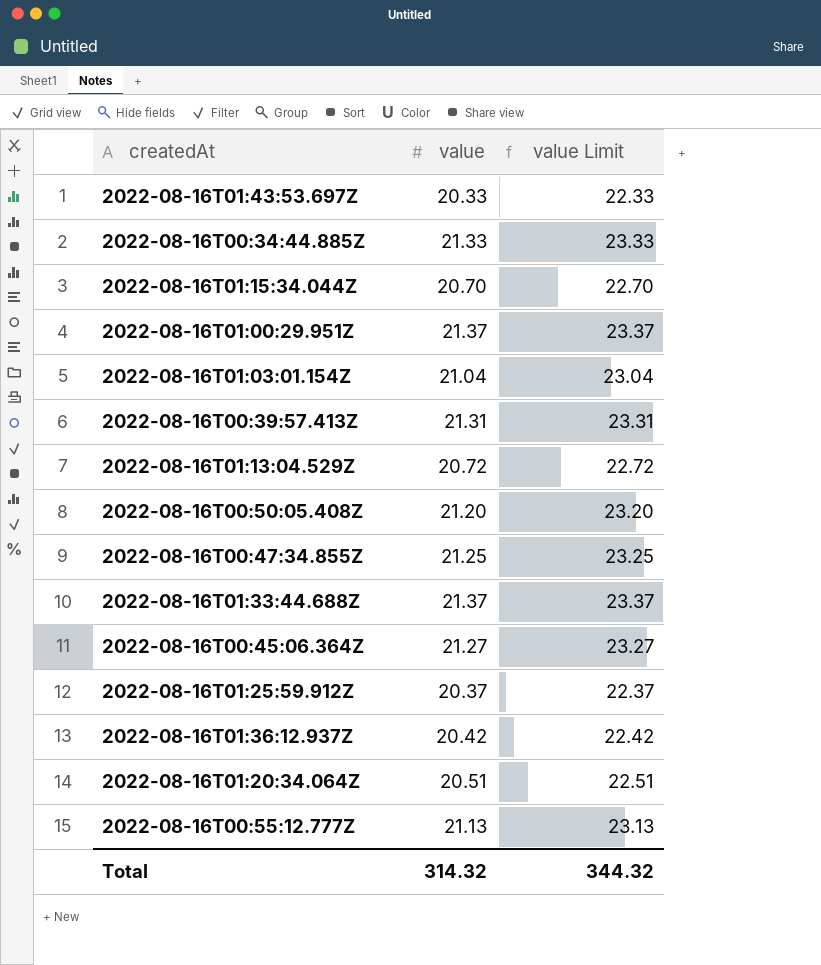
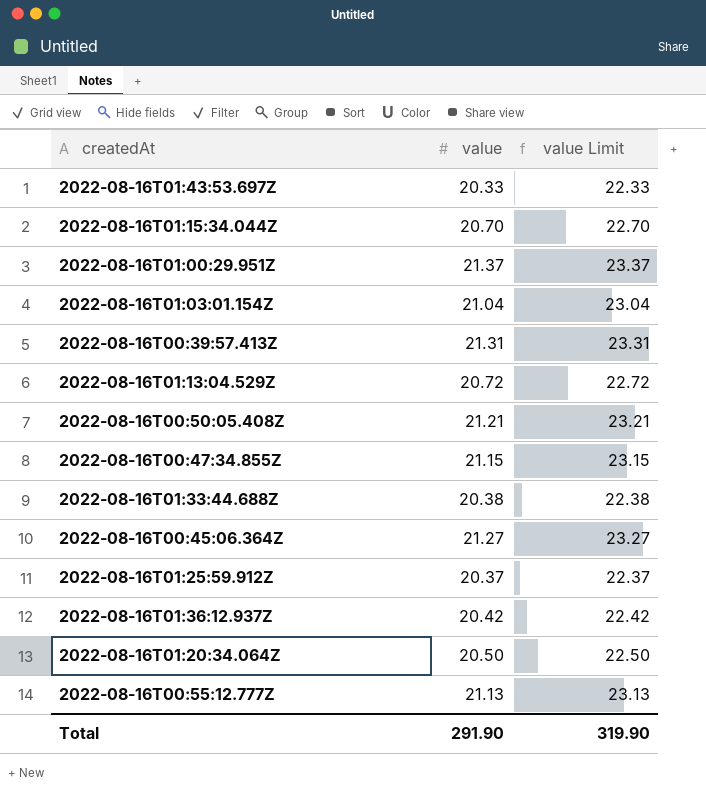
row 2022-08-16T00:34:44.885Z: 21.33 | 23.33 -> none
2022-08-16T00:50:05.408Z | value: 21.20 -> 21.21
2022-08-16T00:50:05.408Z | value Limit: 23.20 -> 23.21
2022-08-16T00:47:34.855Z | value: 21.25 -> 21.15
2022-08-16T00:47:34.855Z | value Limit: 23.25 -> 23.15
2022-08-16T01:33:44.688Z | value: 21.37 -> 20.38
2022-08-16T01:33:44.688Z | value Limit: 23.37 -> 22.38
2022-08-16T01:20:34.064Z | value: 20.51 -> 20.50
2022-08-16T01:20:34.064Z | value Limit: 22.51 -> 22.50
Total | value: 314.32 -> 291.90
Total | value Limit: 344.32 -> 319.90

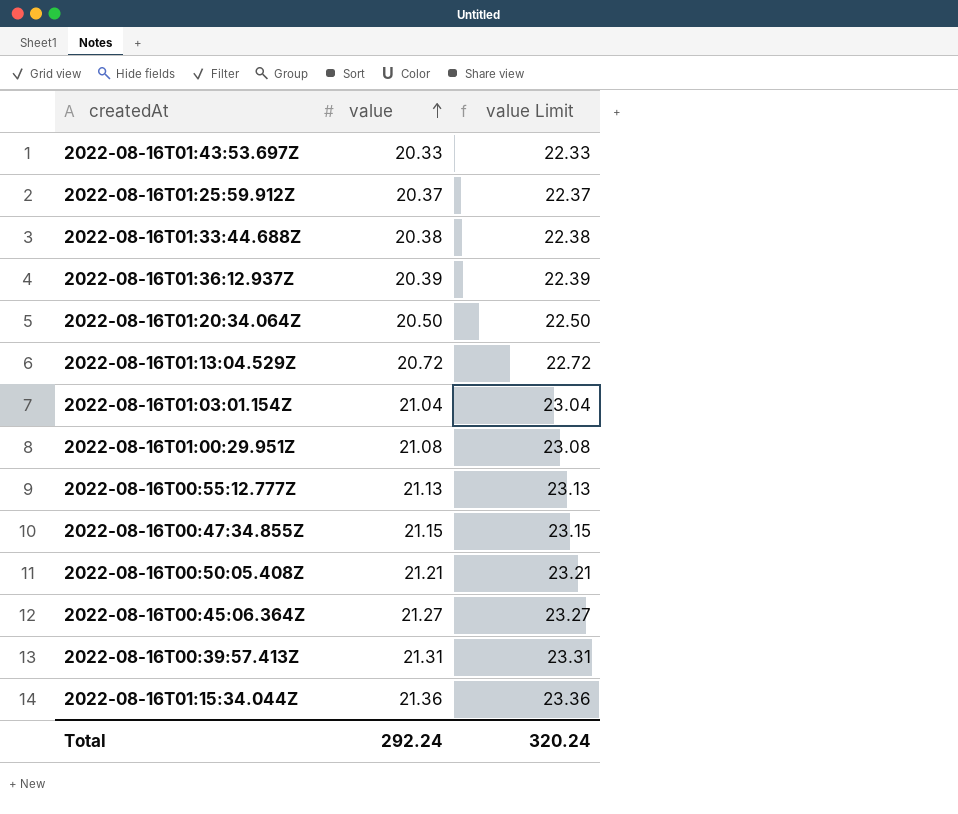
row order: none -> value ascending
2022-08-16T01:36:12.937Z | value: 20.42 -> 20.39
2022-08-16T01:36:12.937Z | value Limit: 22.42 -> 22.39
2022-08-16T01:00:29.951Z | value: 21.37 -> 21.08
2022-08-16T01:00:29.951Z | value Limit: 23.37 -> 23.08
2022-08-16T01:15:34.044Z | value: 20.70 -> 21.36
2022-08-16T01:15:34.044Z | value Limit: 22.70 -> 23.36
Total | value: 291.90 -> 292.24
Total | value Limit: 319.90 -> 320.24

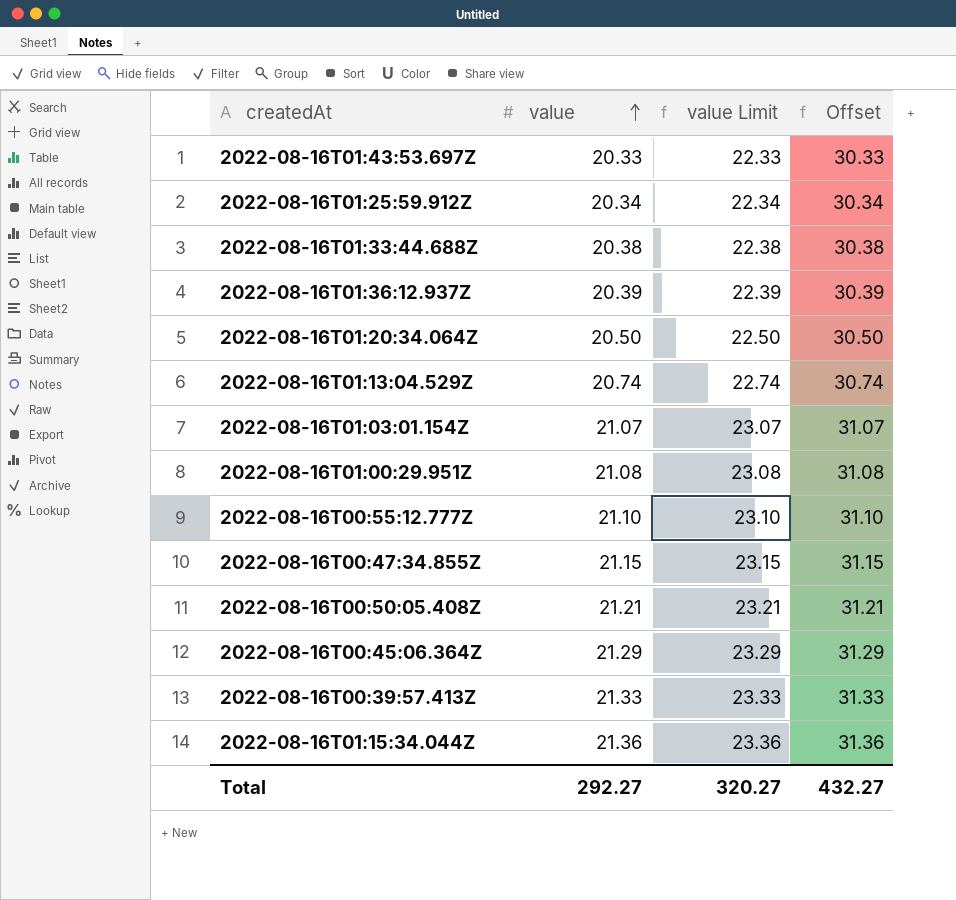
column Offset | formula: none -> [value] + 10
2022-08-16T01:25:59.912Z | value: 20.37 -> 20.34
2022-08-16T01:25:59.912Z | value Limit: 22.37 -> 22.34
2022-08-16T01:13:04.529Z | value: 20.72 -> 20.74
2022-08-16T01:13:04.529Z | value Limit: 22.72 -> 22.74
2022-08-16T01:03:01.154Z | value: 21.04 -> 21.07
2022-08-16T01:03:01.154Z | value Limit: 23.04 -> 23.07
2022-08-16T00:55:12.777Z | value: 21.13 -> 21.10
2022-08-16T00:55:12.777Z | value Limit: 23.13 -> 23.10
2022-08-16T00:45:06.364Z | value: 21.27 -> 21.29
2022-08-16T00:45:06.364Z | value Limit: 23.27 -> 23.29
2022-08-16T00:39:57.413Z | value: 21.31 -> 21.33
2022-08-16T00:39:57.413Z | value Limit: 23.31 -> 23.33
Total | value: 292.24 -> 292.27
Total | value Limit: 320.24 -> 320.27

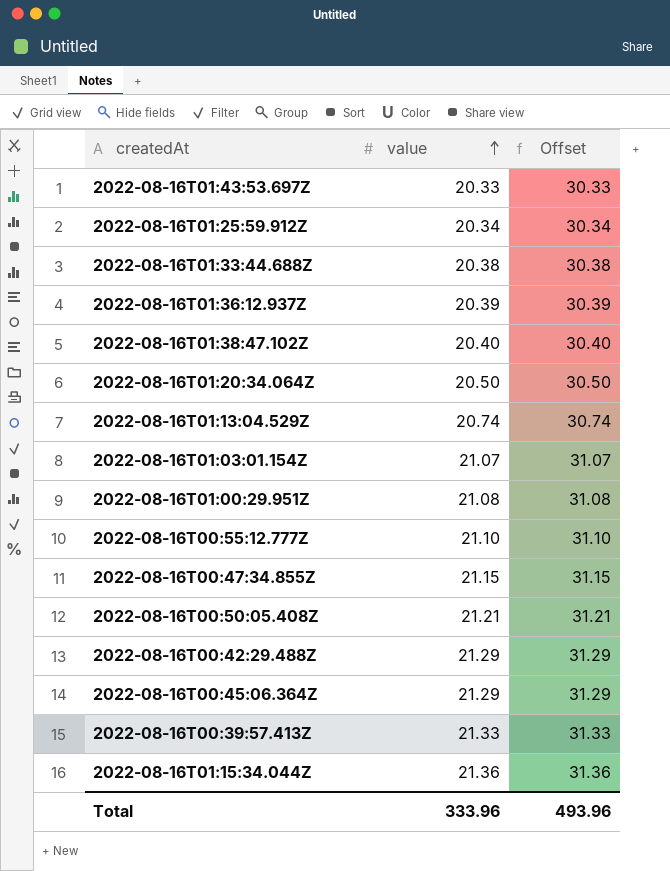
column value Limit | formula: [value] + 2 -> none
row 2022-08-16T01:38:47.102Z: none -> 20.40 | 30.40
row 2022-08-16T00:42:29.488Z: none -> 21.29 | 31.29
Total | value: 292.27 -> 333.96
Total | Offset: 432.27 -> 493.96

